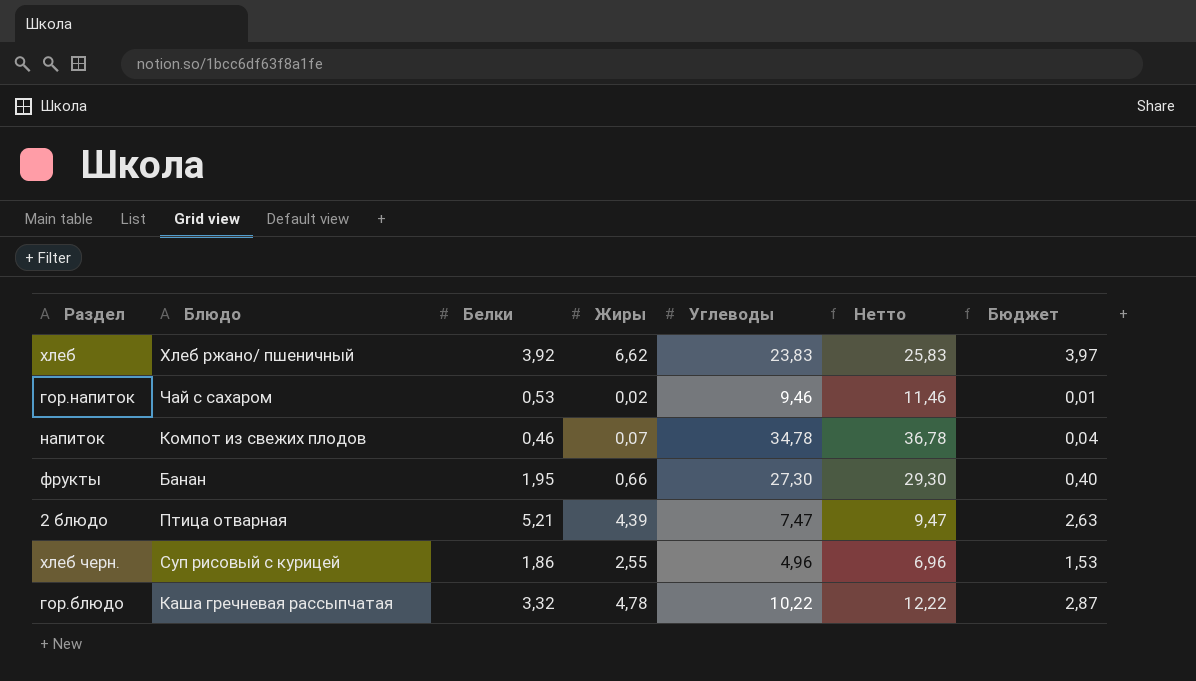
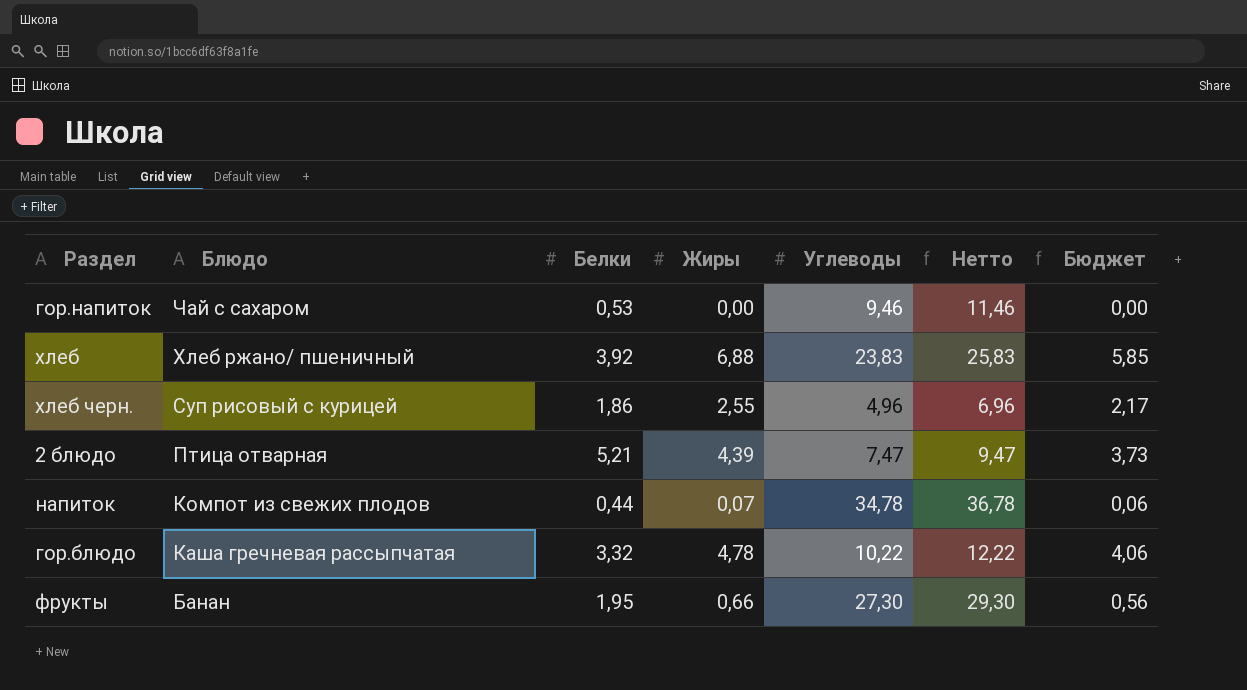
row order: none -> Блюдо descending
column Бюджет | formula: [Жиры] * 0,6 -> [Жиры] * 0,85
гор.напиток | Жиры: 0,02 -> 0,00
хлеб | Жиры: 6,62 -> 6,88
напиток | Белки: 0,46 -> 0,44

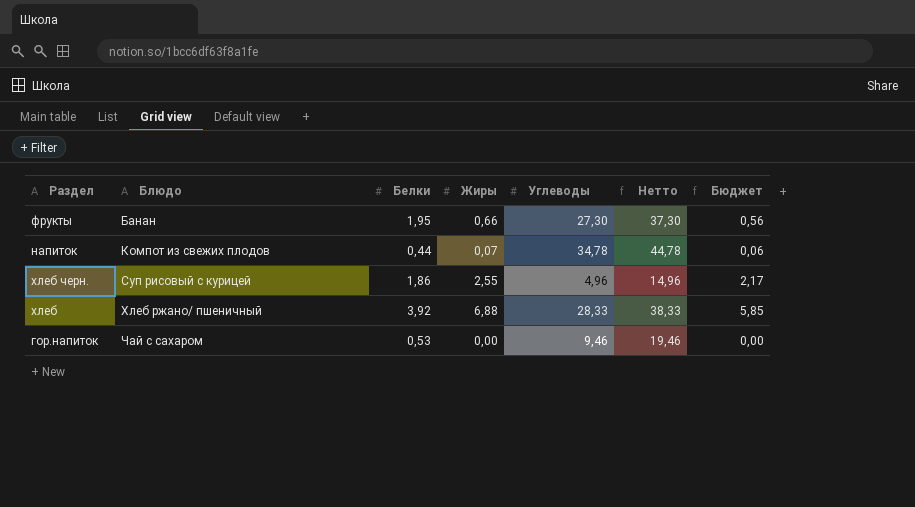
row order: Блюдо descending -> Блюдо ascending
column Нетто | formula: [Углеводы] + 2 -> [Углеводы] + 10
row 2 блюдо: Птица отварная | 5,21 | 4,39 | 7,47 | 9,47 | 3,73 -> none
row гор.блюдо: Каша гречневая рассыпчатая | 3,32 | 4,78 | 10,22 | 12,22 | 4,06 -> none
хлеб | Углеводы: 23,83 -> 28,33

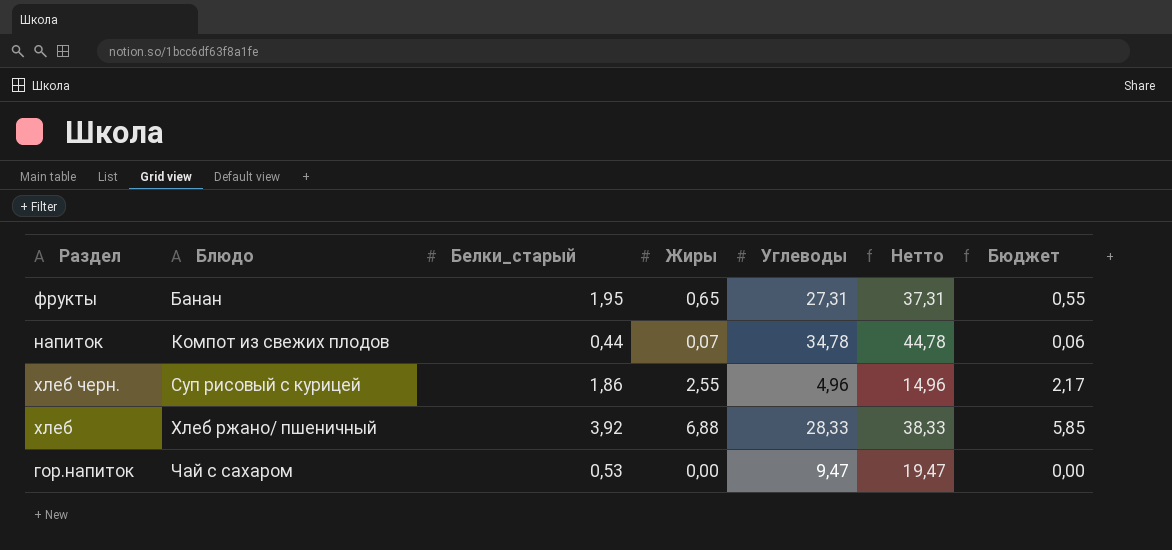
column name: Белки -> Белки_старый
фрукты | Жиры: 0,66 -> 0,65
фрукты | Углеводы: 27,30 -> 27,31
фрукты | Нетто: 37,30 -> 37,31
фрукты | Бюджет: 0,56 -> 0,55
гор.напиток | Углеводы: 9,46 -> 9,47
гор.напиток | Нетто: 19,46 -> 19,47

